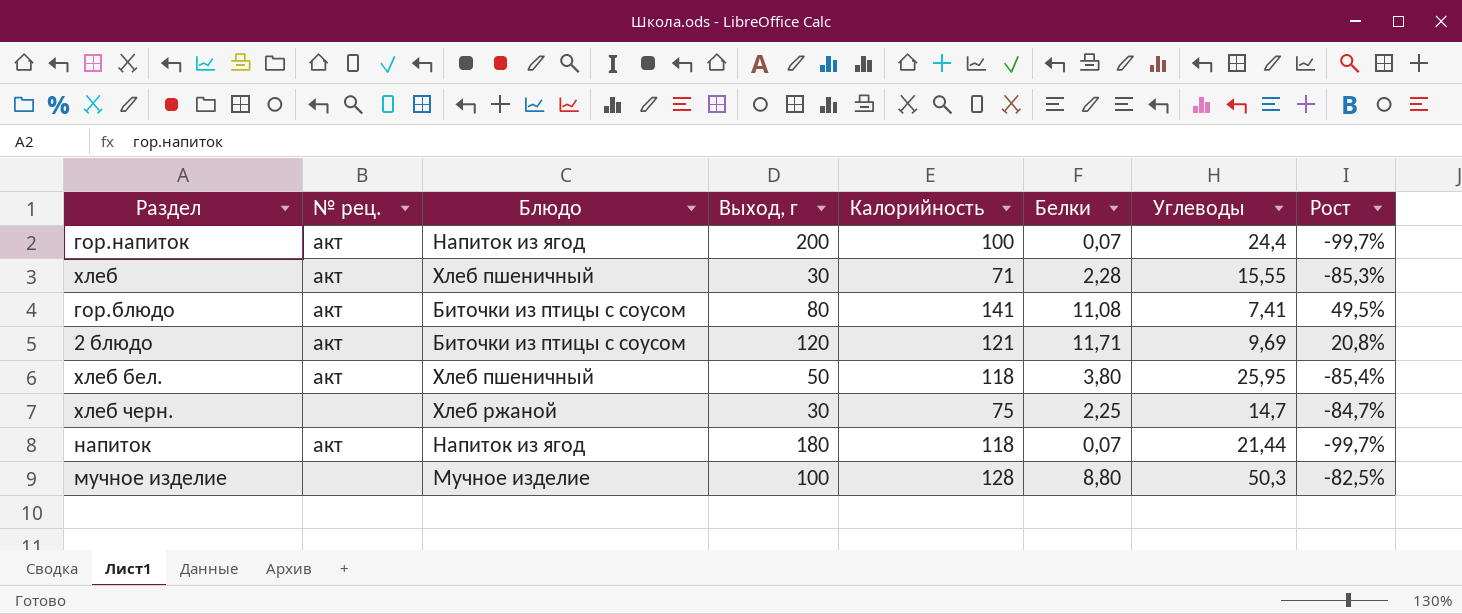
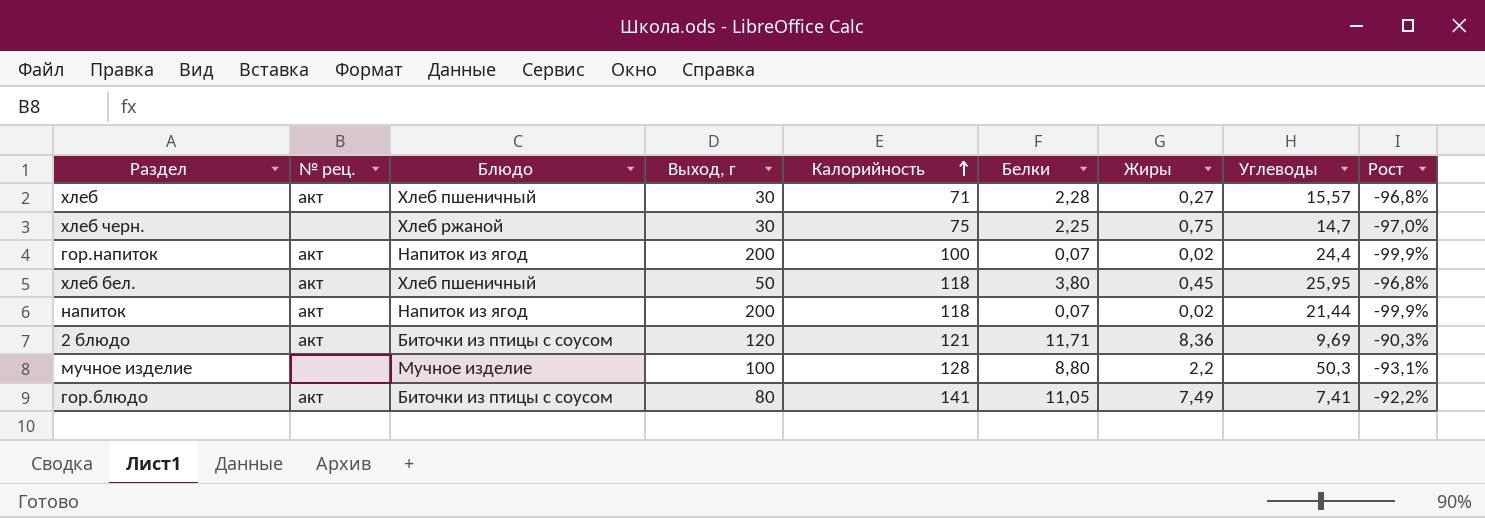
row order: none -> Калорийность ascending
column Жиры | position: none -> 7
column Рост | formula: ([Белки] - [Углеводы]) / [Углеводы] -> ([Белки] - [Калорийность]) / [Калорийность]
хлеб | Углеводы: 15,55 -> 15,57
напиток | Выход, г: 180 -> 200
гор.блюдо | Белки: 11,08 -> 11,05

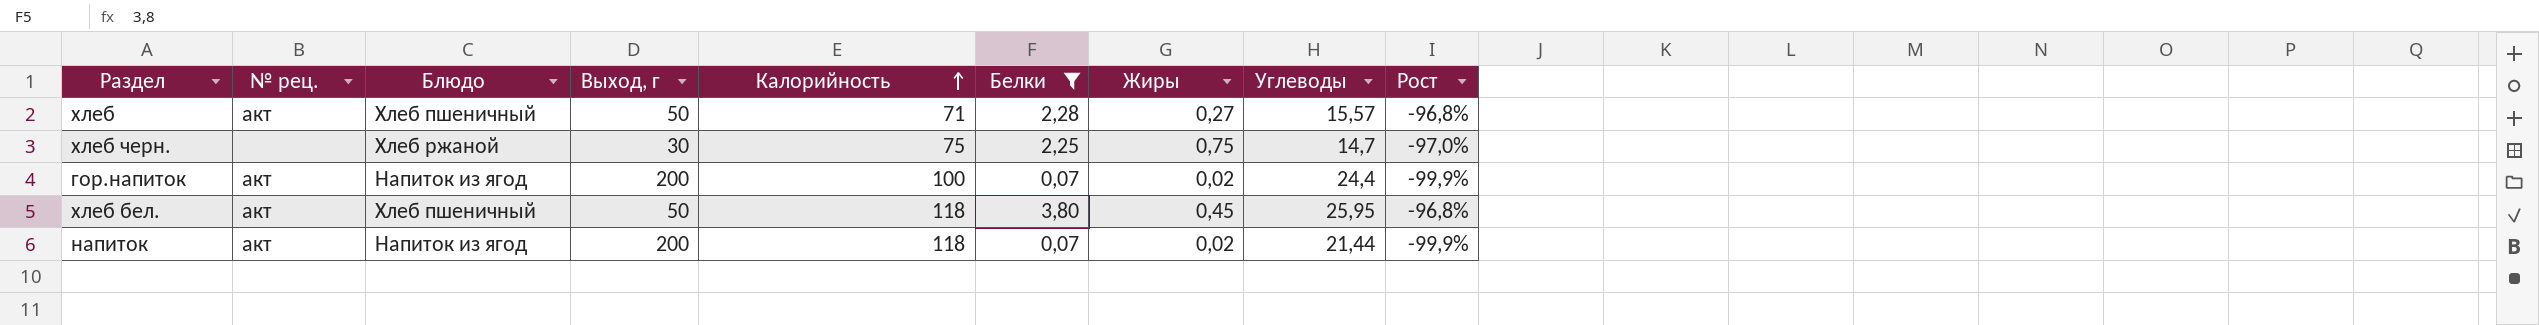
filter: none -> Белки <= 3,80
хлеб | Выход, г: 30 -> 50

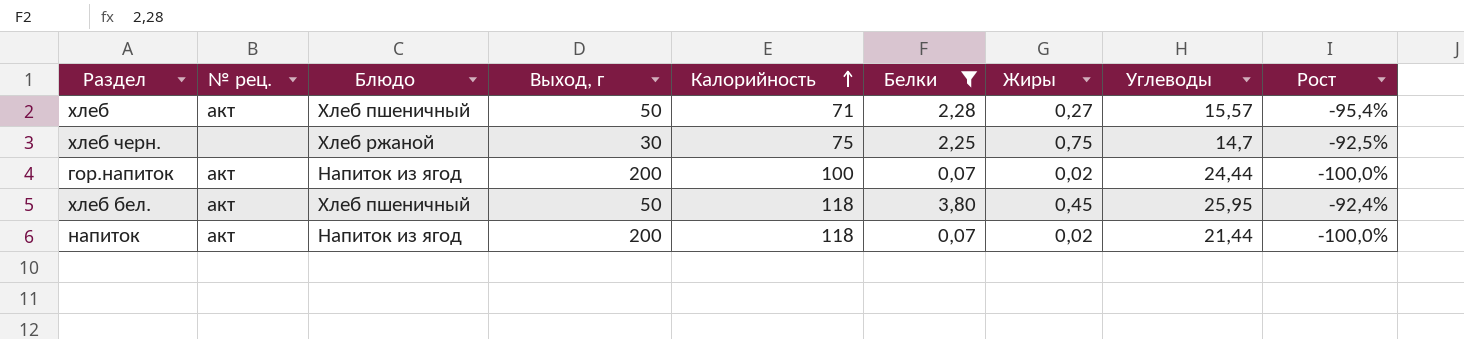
column Рост | formula: ([Белки] - [Калорийность]) / [Калорийность] -> ([Белки] - [Выход, г]) / [Выход, г]
гор.напиток | Углеводы: 24,4 -> 24,44

